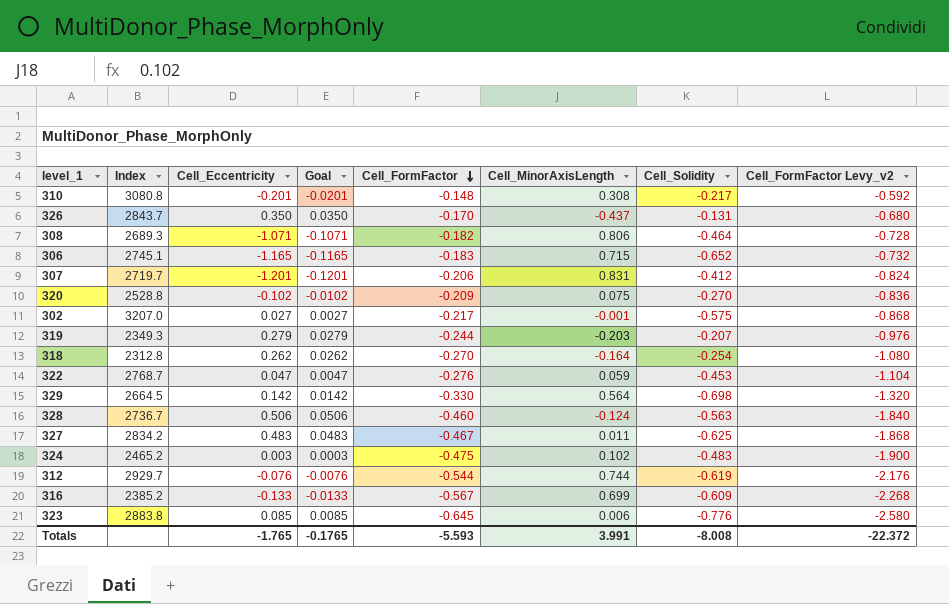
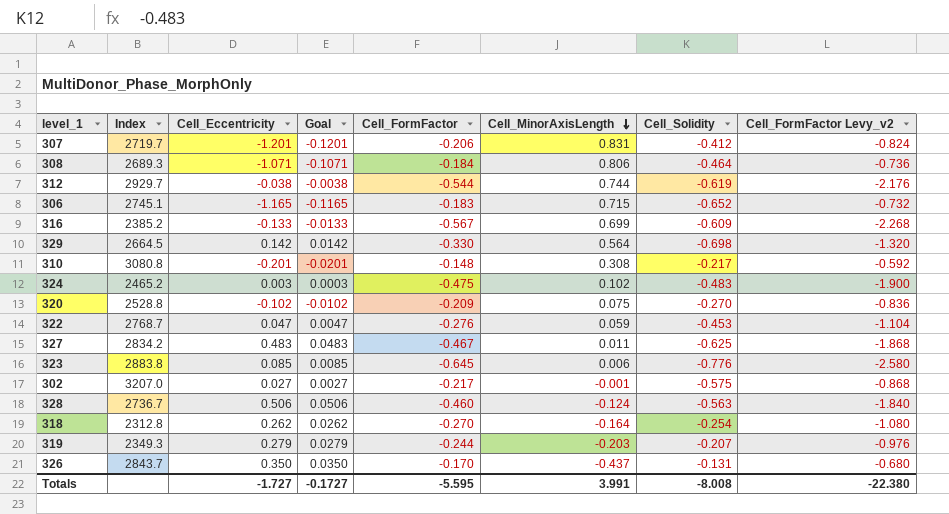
row order: Cell_FormFactor descending -> Cell_MinorAxisLength descending
308 | Cell_FormFactor: -0.182 -> -0.184
308 | Cell_FormFactor Levy_v2: -0.728 -> -0.736
312 | Cell_Eccentricity: -0.076 -> -0.038
312 | Goal: -0.0076 -> -0.0038
Totals | Cell_Eccentricity: -1.765 -> -1.727
Totals | Goal: -0.1765 -> -0.1727
Totals | Cell_FormFactor: -5.593 -> -5.595
Totals | Cell_FormFactor Levy_v2: -22.372 -> -22.380

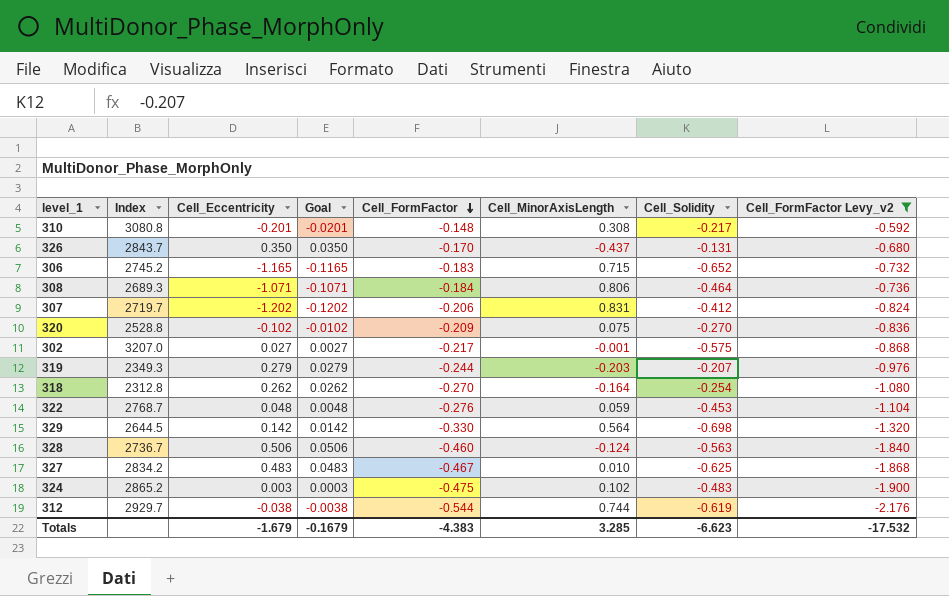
filter: none -> Cell_FormFactor Levy_v2 >= -2.176
row order: Cell_MinorAxisLength descending -> Cell_FormFactor descending
306 | Index: 2745.1 -> 2745.2
307 | Cell_Eccentricity: -1.201 -> -1.202
307 | Goal: -0.1201 -> -0.1202
322 | Cell_Eccentricity: 0.047 -> 0.048
322 | Goal: 0.0047 -> 0.0048
329 | Index: 2664.5 -> 2644.5
327 | Cell_MinorAxisLength: 0.011 -> 0.010
324 | Index: 2465.2 -> 2865.2
Totals | Cell_Eccentricity: -1.727 -> -1.679
Totals | Goal: -0.1727 -> -0.1679
Totals | Cell_FormFactor: -5.595 -> -4.383
Totals | Cell_MinorAxisLength: 3.991 -> 3.285
Totals | Cell_Solidity: -8.008 -> -6.623
Totals | Cell_FormFactor Levy_v2: -22.380 -> -17.532

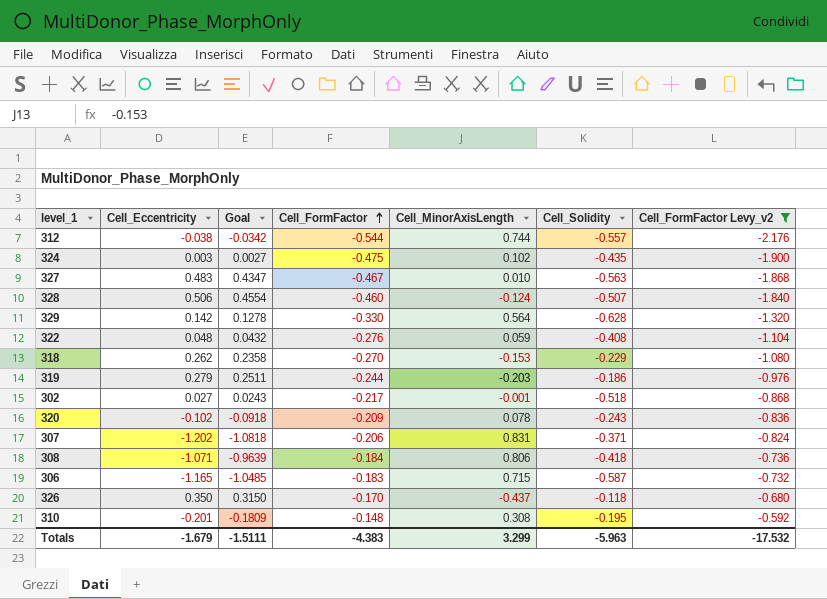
row order: Cell_FormFactor descending -> Cell_FormFactor ascending
column Index | position: 2 -> none
column Goal | formula: [Cell_Eccentricity] * 0.1 -> [Cell_Eccentricity] * 0.9
312 | Cell_Solidity: -0.619 -> -0.557
324 | Cell_Solidity: -0.483 -> -0.435
327 | Cell_Solidity: -0.625 -> -0.563
328 | Cell_Solidity: -0.563 -> -0.507
329 | Cell_Solidity: -0.698 -> -0.628
322 | Cell_Solidity: -0.453 -> -0.408
318 | Cell_MinorAxisLength: -0.164 -> -0.153
318 | Cell_Solidity: -0.254 -> -0.229
319 | Cell_Solidity: -0.207 -> -0.186
302 | Cell_Solidity: -0.575 -> -0.518
320 | Cell_MinorAxisLength: 0.075 -> 0.078
320 | Cell_Solidity: -0.270 -> -0.243
307 | Cell_Solidity: -0.412 -> -0.371
308 | Cell_Solidity: -0.464 -> -0.418
306 | Cell_Solidity: -0.652 -> -0.587
326 | Cell_Solidity: -0.131 -> -0.118
310 | Cell_Solidity: -0.217 -> -0.195
Totals | Goal: -0.1679 -> -1.5111
Totals | Cell_MinorAxisLength: 3.285 -> 3.299
Totals | Cell_Solidity: -6.623 -> -5.963

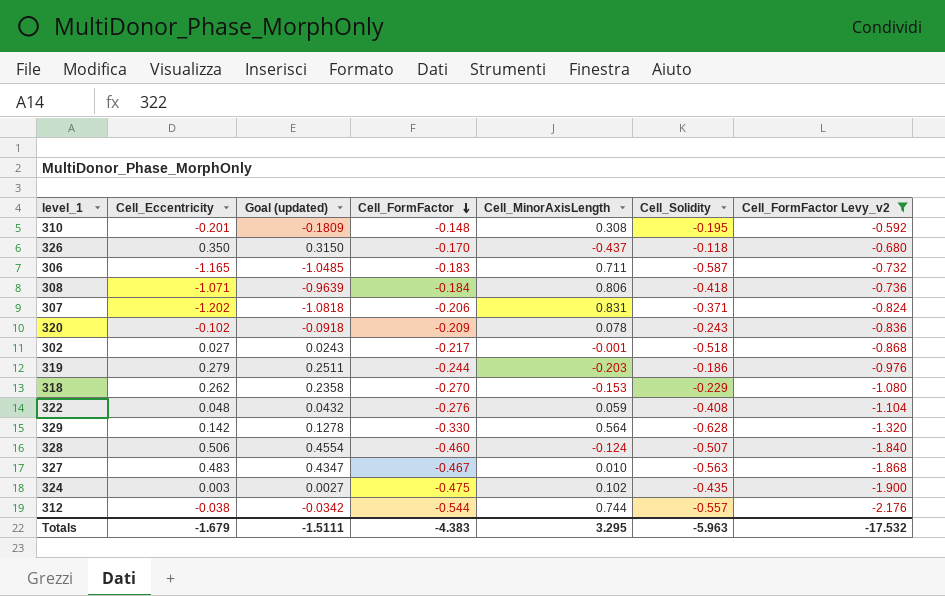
row order: Cell_FormFactor ascending -> Cell_FormFactor descending
column name: Goal -> Goal (updated)
306 | Cell_MinorAxisLength: 0.715 -> 0.711
Totals | Cell_MinorAxisLength: 3.299 -> 3.295

